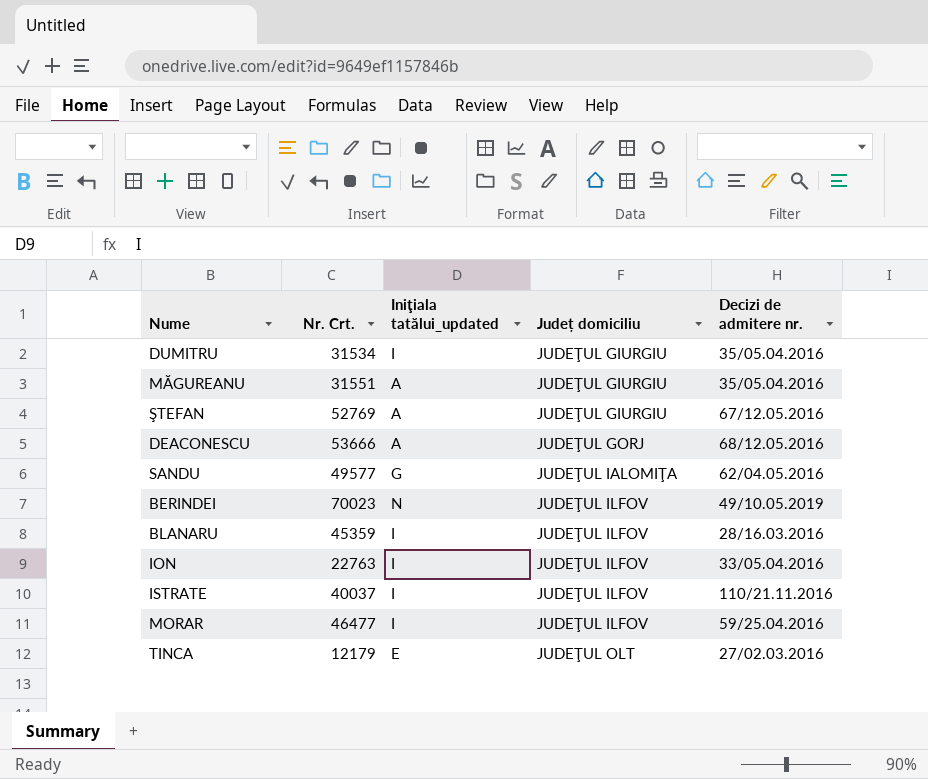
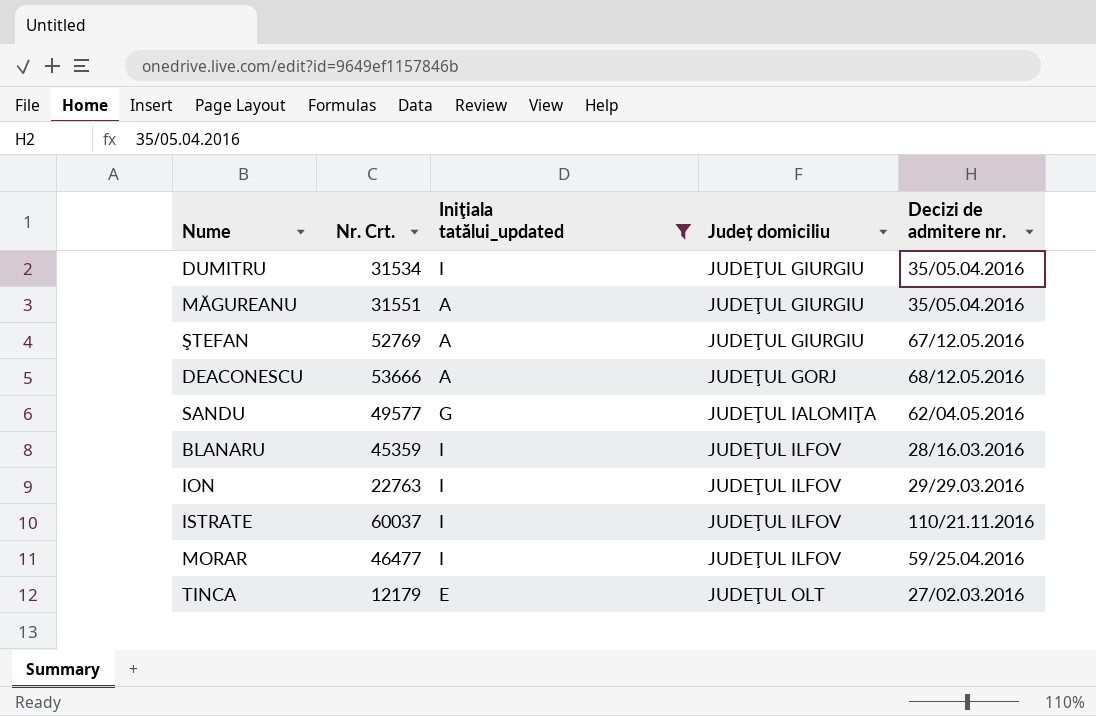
filter: none -> Iniţiala tatălui_updated != N
ION | Decizi de admitere nr.: 33/05.04.2016 -> 29/29.03.2016
ISTRATE | Nr. Crt.: 40037 -> 60037

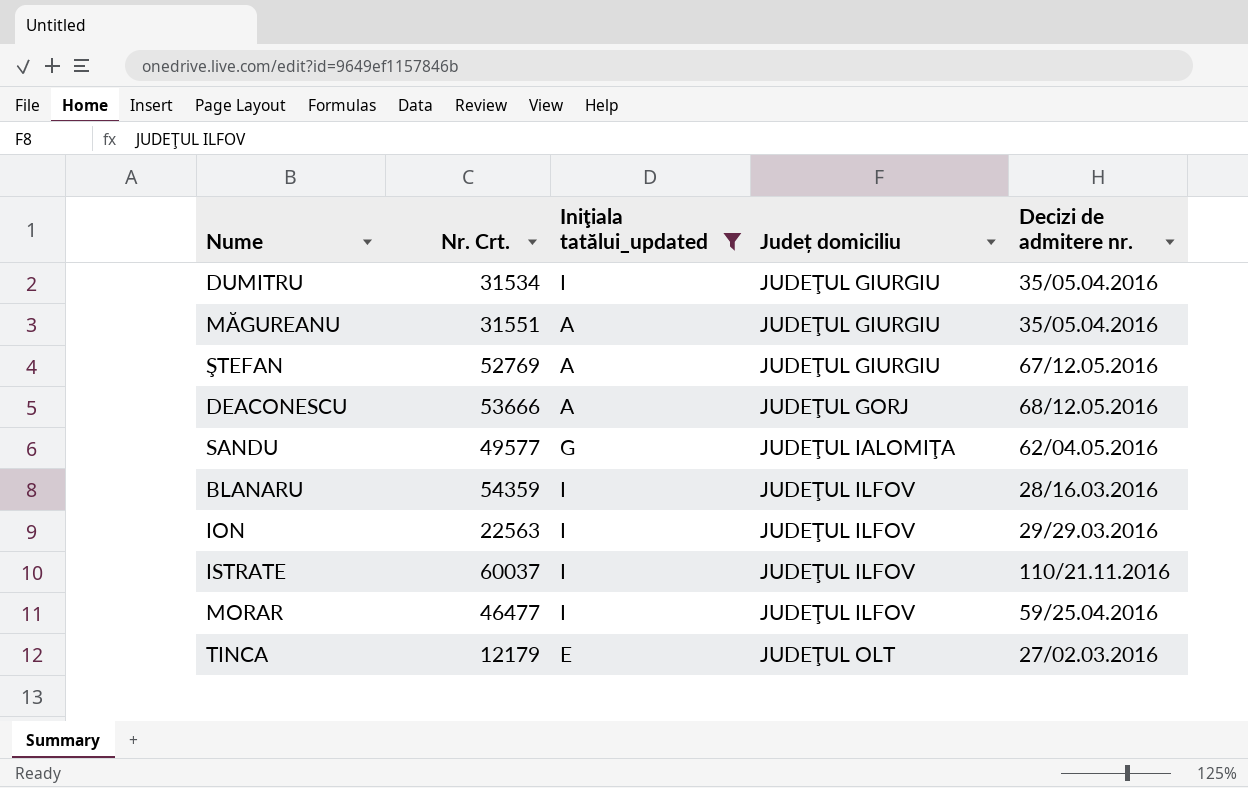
BLANARU | Nr. Crt.: 45359 -> 54359
ION | Nr. Crt.: 22763 -> 22563

